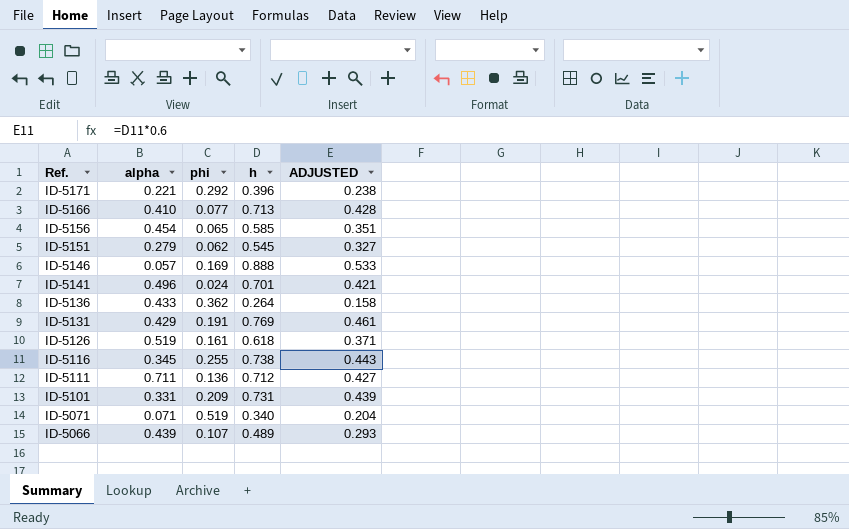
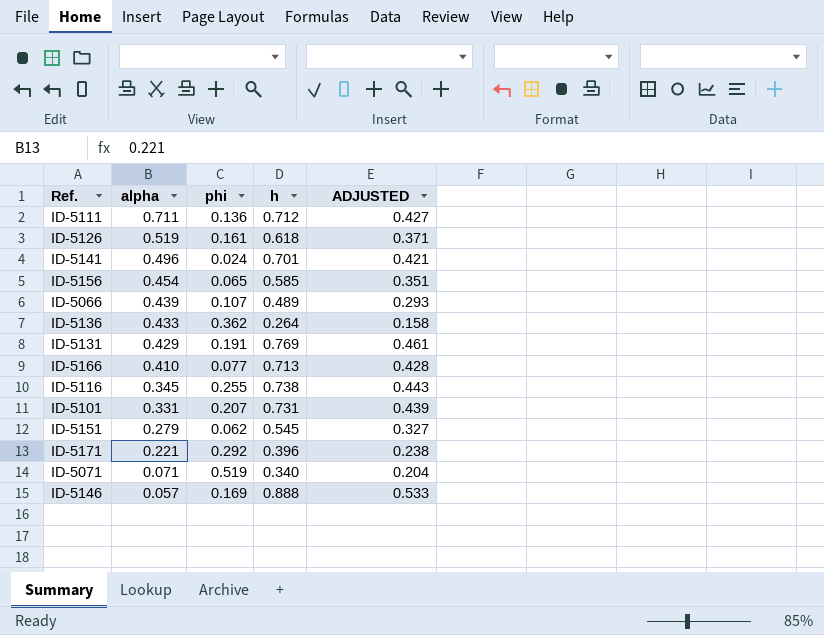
row order: Ref. descending -> alpha descending
ID-5101 | phi: 0.209 -> 0.207

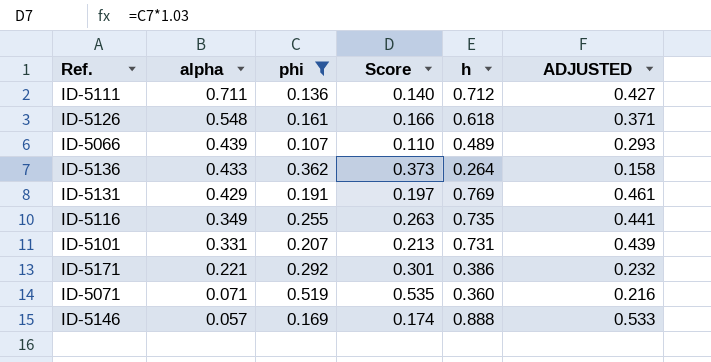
filter: none -> phi >= 0.107
column Score | formula: none -> [phi] * 1.03
ID-5126 | alpha: 0.519 -> 0.548
ID-5116 | alpha: 0.345 -> 0.349
ID-5116 | h: 0.738 -> 0.735
ID-5116 | ADJUSTED: 0.443 -> 0.441
ID-5171 | h: 0.396 -> 0.386
ID-5171 | ADJUSTED: 0.238 -> 0.232
ID-5071 | h: 0.340 -> 0.360
ID-5071 | ADJUSTED: 0.204 -> 0.216

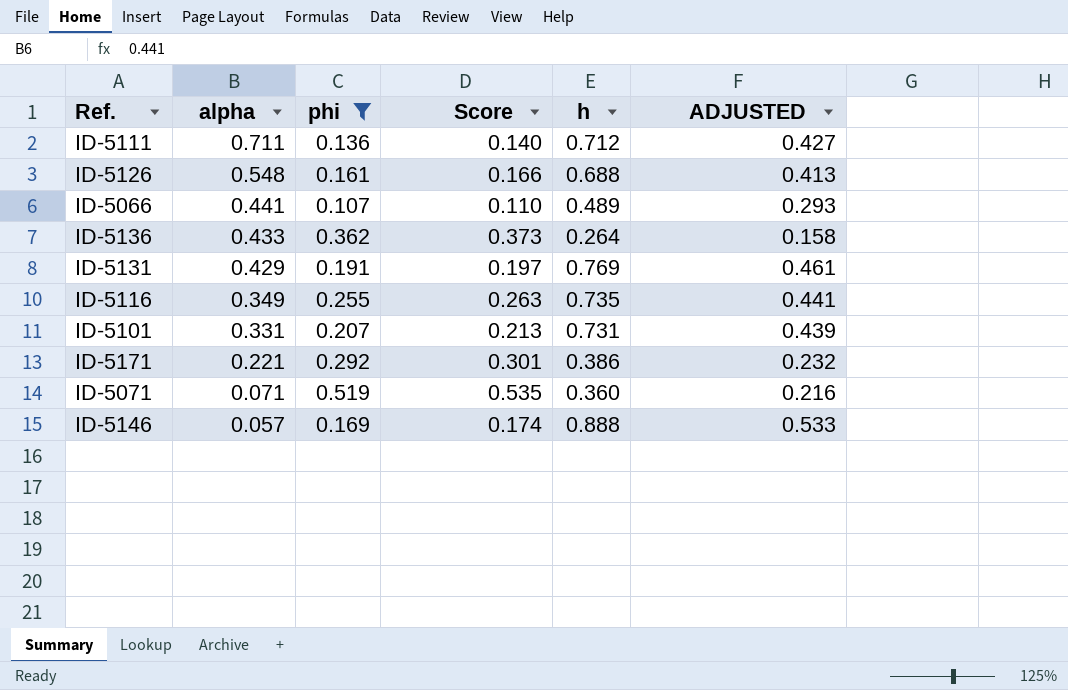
ID-5126 | h: 0.618 -> 0.688
ID-5126 | ADJUSTED: 0.371 -> 0.413
ID-5066 | alpha: 0.439 -> 0.441

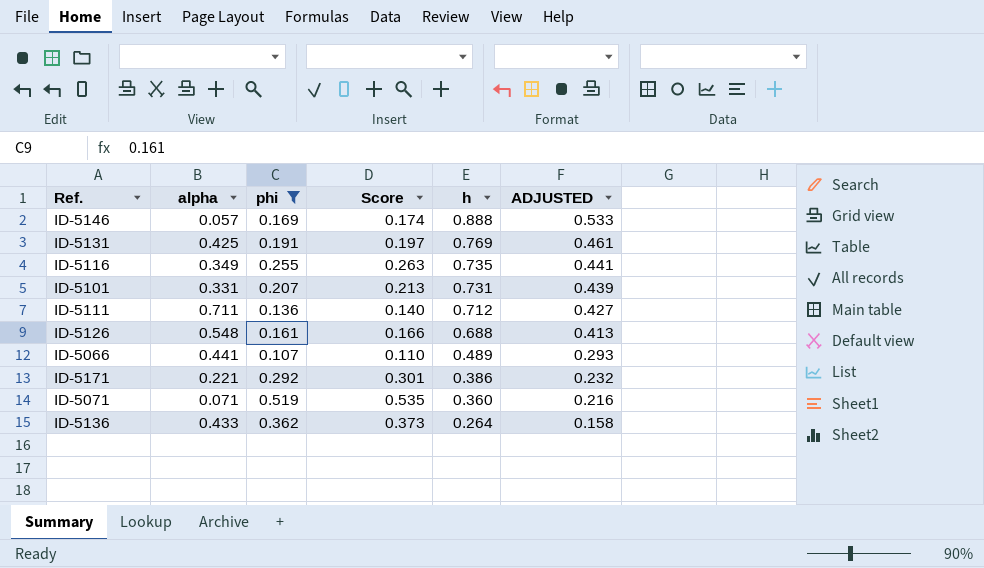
row order: alpha descending -> h descending
ID-5131 | alpha: 0.429 -> 0.425

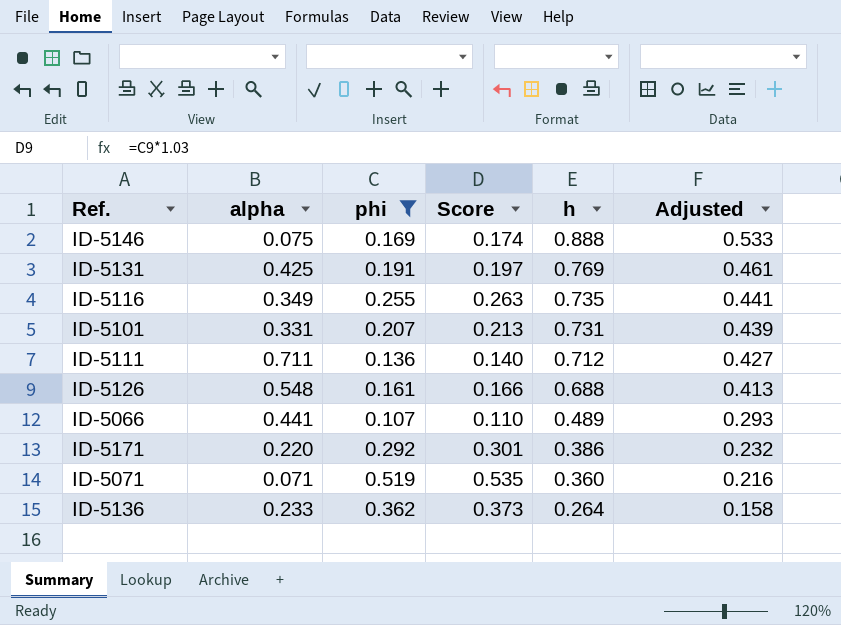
column name: ADJUSTED -> Adjusted
ID-5146 | alpha: 0.057 -> 0.075
ID-5171 | alpha: 0.221 -> 0.220
ID-5136 | alpha: 0.433 -> 0.233

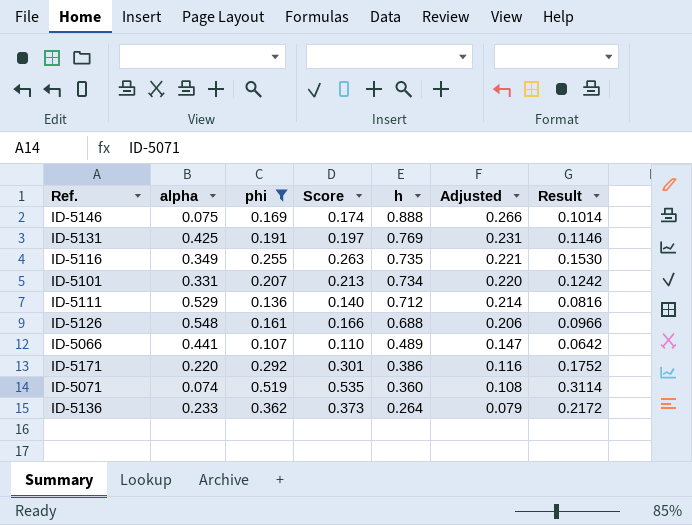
column Adjusted | formula: [h] * 0.6 -> [h] * 0.3
column Result | formula: none -> [phi] * 0.6
ID-5101 | h: 0.731 -> 0.734
ID-5111 | alpha: 0.711 -> 0.529
ID-5071 | alpha: 0.071 -> 0.074

